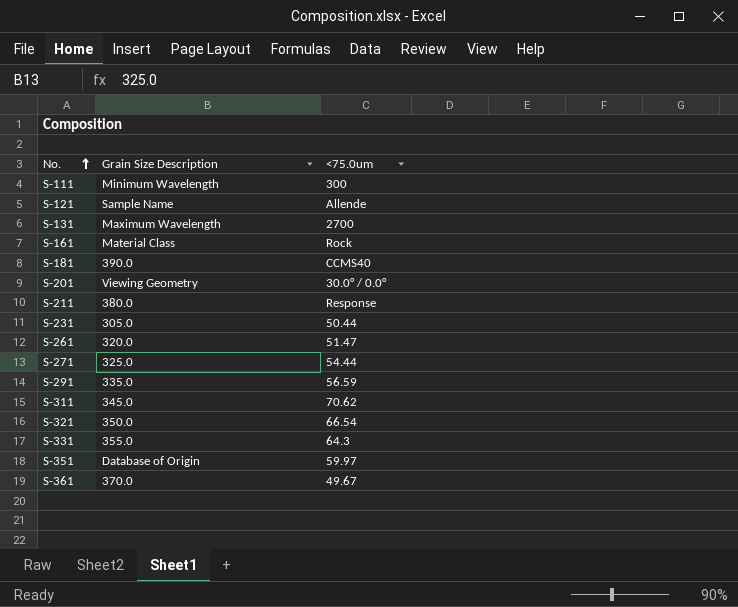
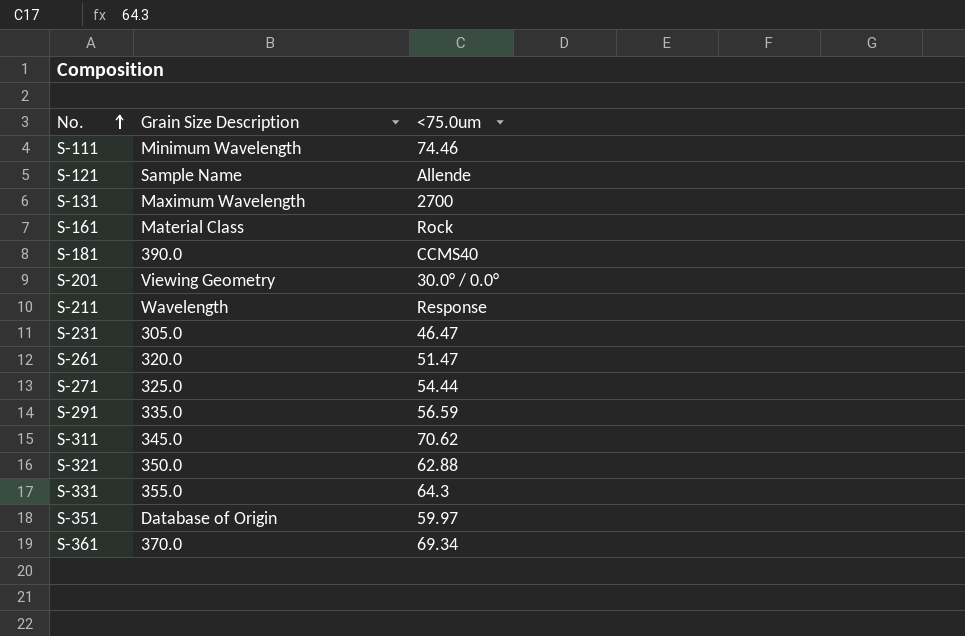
S-111 | <75.0um: 300 -> 74.46
S-211 | Grain Size Description: 380.0 -> Wavelength
S-231 | <75.0um: 50.44 -> 46.47
S-321 | <75.0um: 66.54 -> 62.88
S-361 | <75.0um: 49.67 -> 69.34

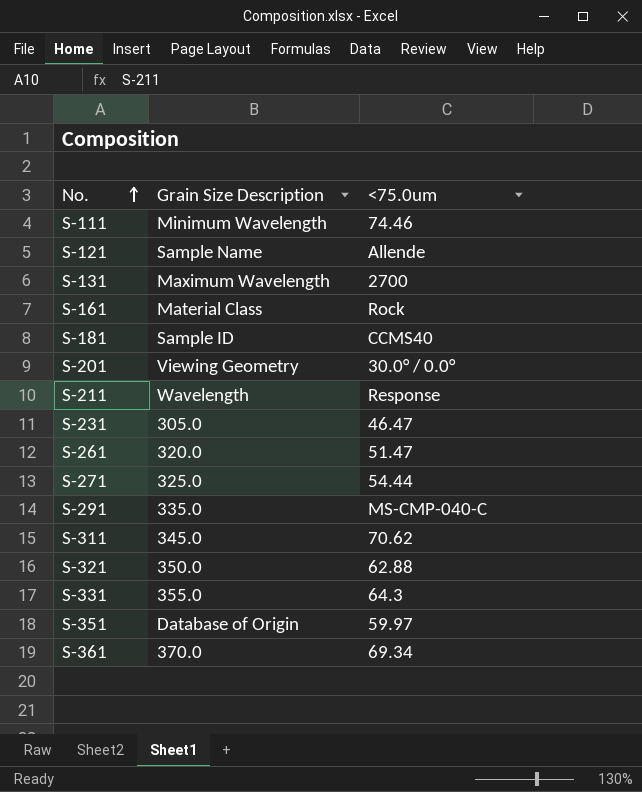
S-181 | Grain Size Description: 390.0 -> Sample ID
S-291 | <75.0um: 56.59 -> MS-CMP-040-C

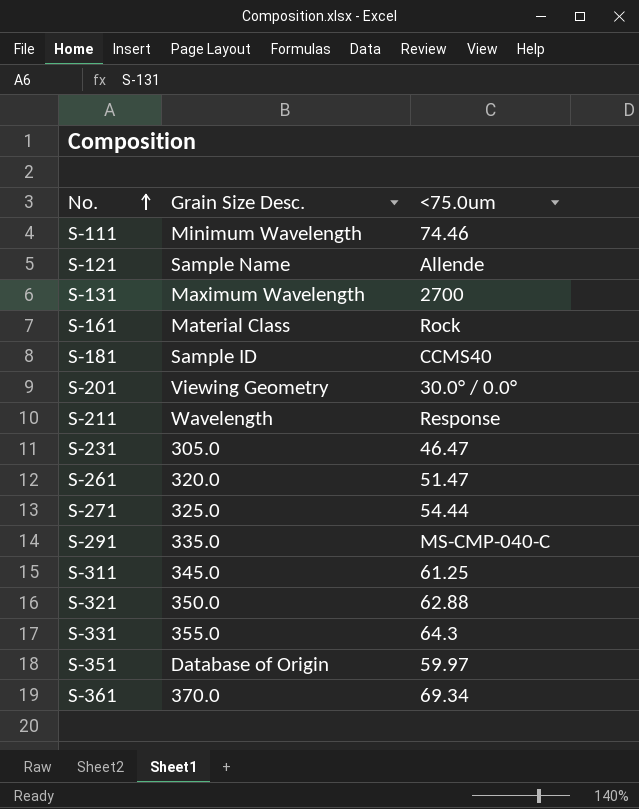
column name: Grain Size Description -> Grain Size Desc.
S-311 | <75.0um: 70.62 -> 61.25

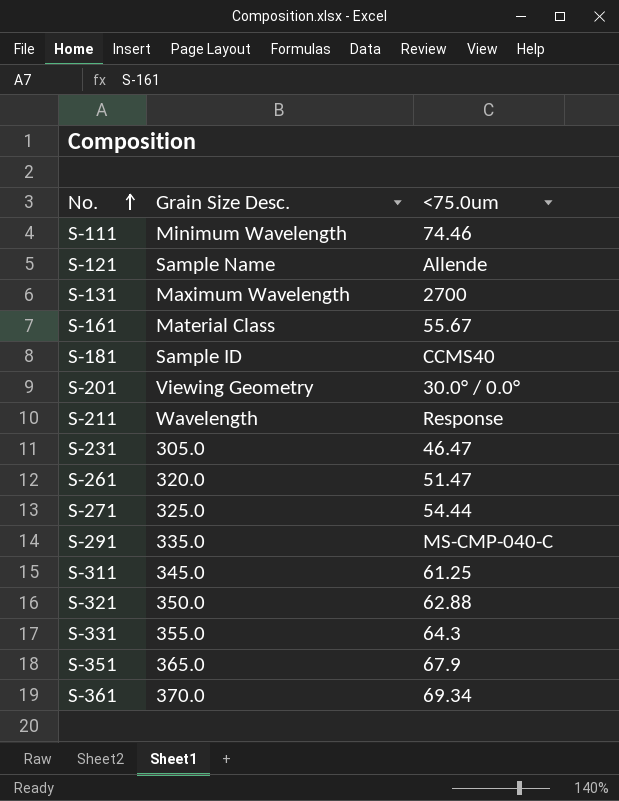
S-161 | <75.0um: Rock -> 55.67
S-351 | Grain Size Desc.: Database of Origin -> 365.0
S-351 | <75.0um: 59.97 -> 67.9

